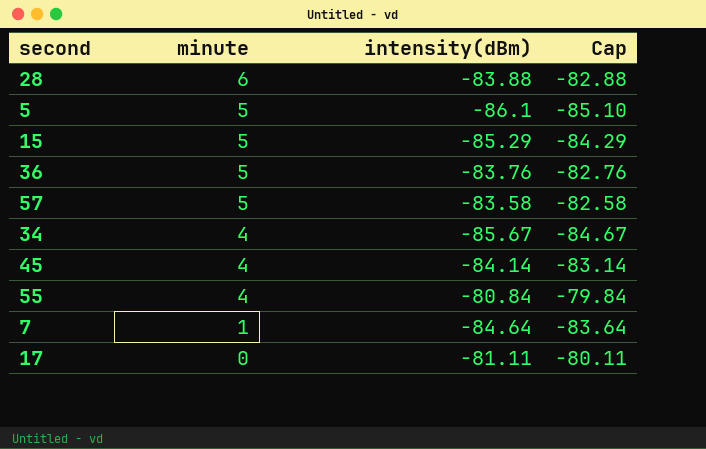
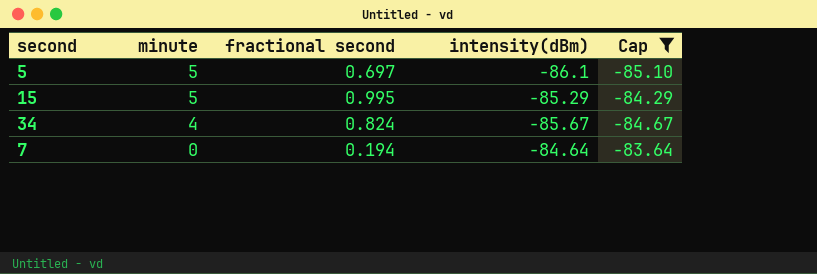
filter: none -> Cap <= -83.64
column fractional second | position: none -> 3
7 | minute: 1 -> 0

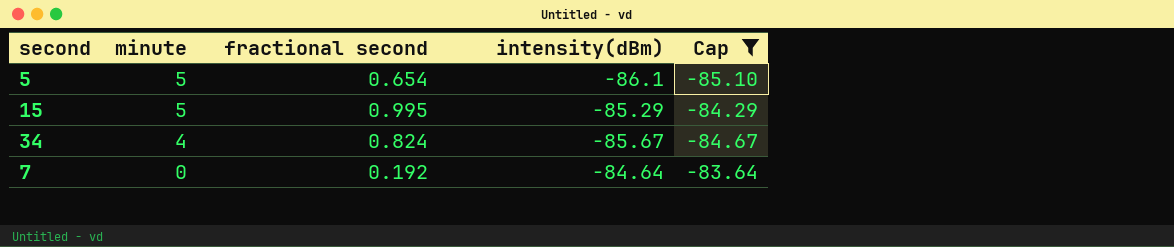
5 | fractional second: 0.697 -> 0.654
7 | fractional second: 0.194 -> 0.192

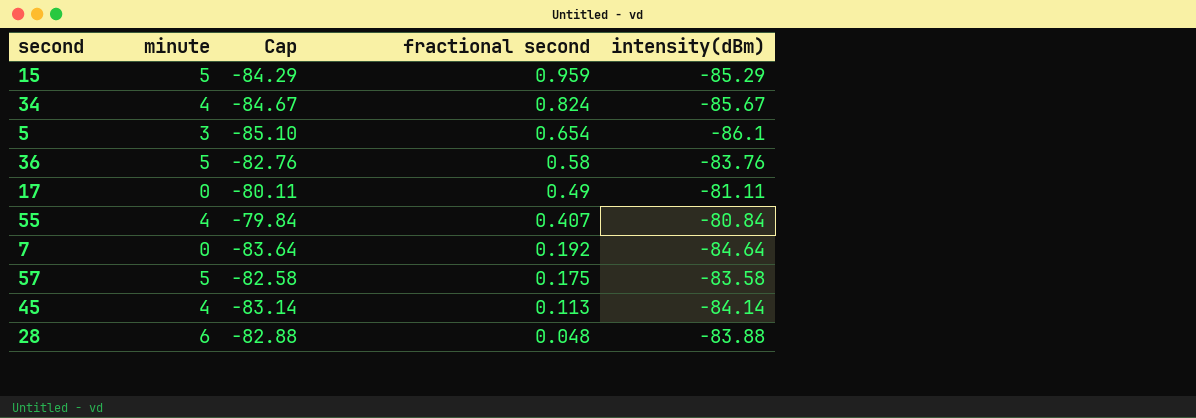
filter: Cap <= -83.64 -> none
row order: minute descending -> fractional second descending
column Cap | position: 5 -> 3
15 | fractional second: 0.995 -> 0.959
5 | minute: 5 -> 3

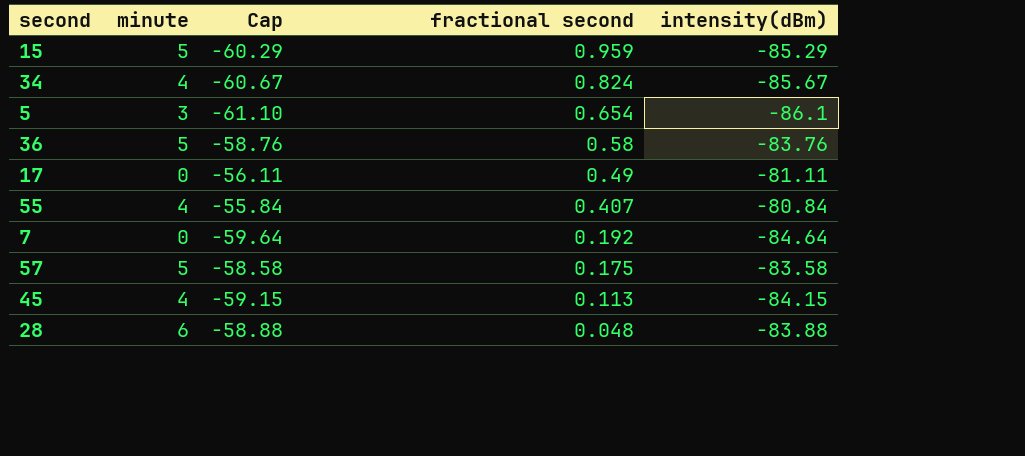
column Cap | formula: [intensity(dBm)] + 1 -> [intensity(dBm)] + 25
45 | intensity(dBm): -84.14 -> -84.15

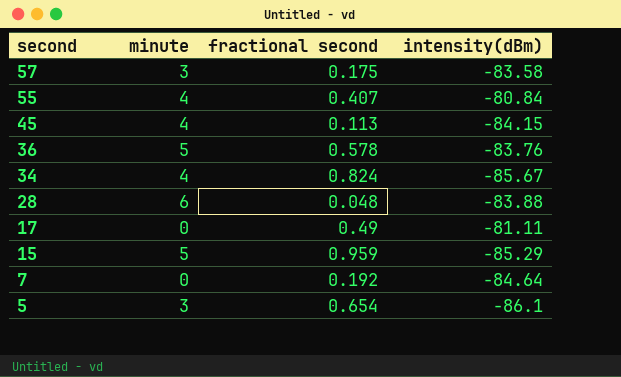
row order: fractional second descending -> second descending
column Cap | formula: [intensity(dBm)] + 25 -> none
57 | minute: 5 -> 3
36 | fractional second: 0.58 -> 0.578

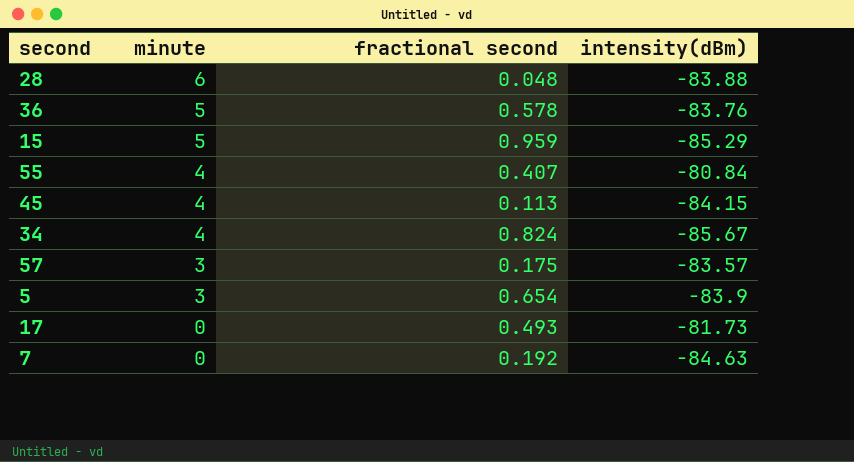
row order: second descending -> minute descending
57 | intensity(dBm): -83.58 -> -83.57
5 | intensity(dBm): -86.1 -> -83.9
17 | fractional second: 0.49 -> 0.493
17 | intensity(dBm): -81.11 -> -81.73
7 | intensity(dBm): -84.64 -> -84.63

